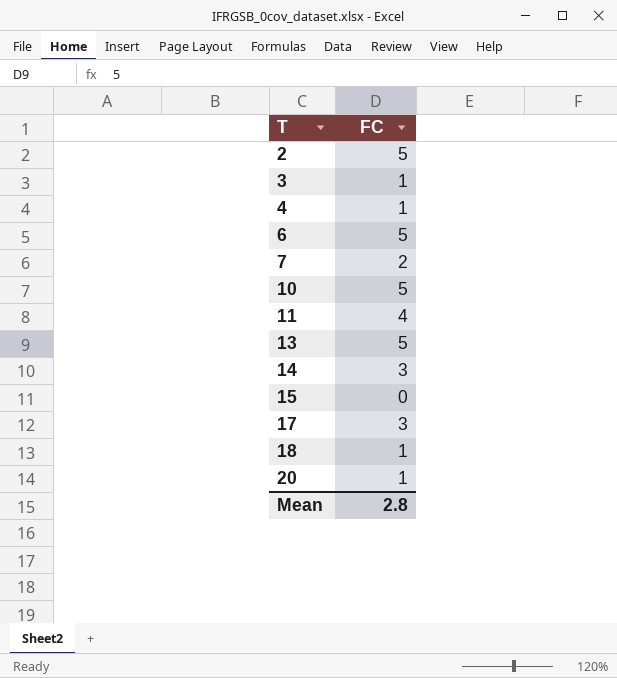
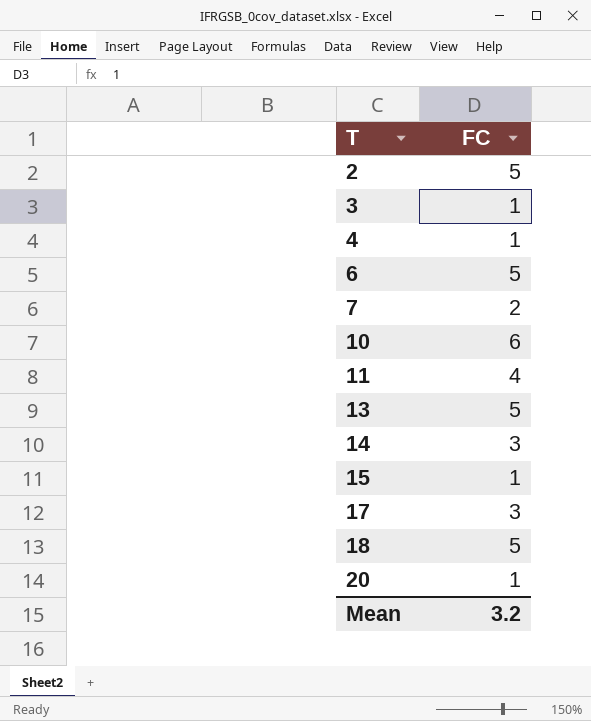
10 | FC: 5 -> 6
15 | FC: 0 -> 1
18 | FC: 1 -> 5
Mean | FC: 2.8 -> 3.2

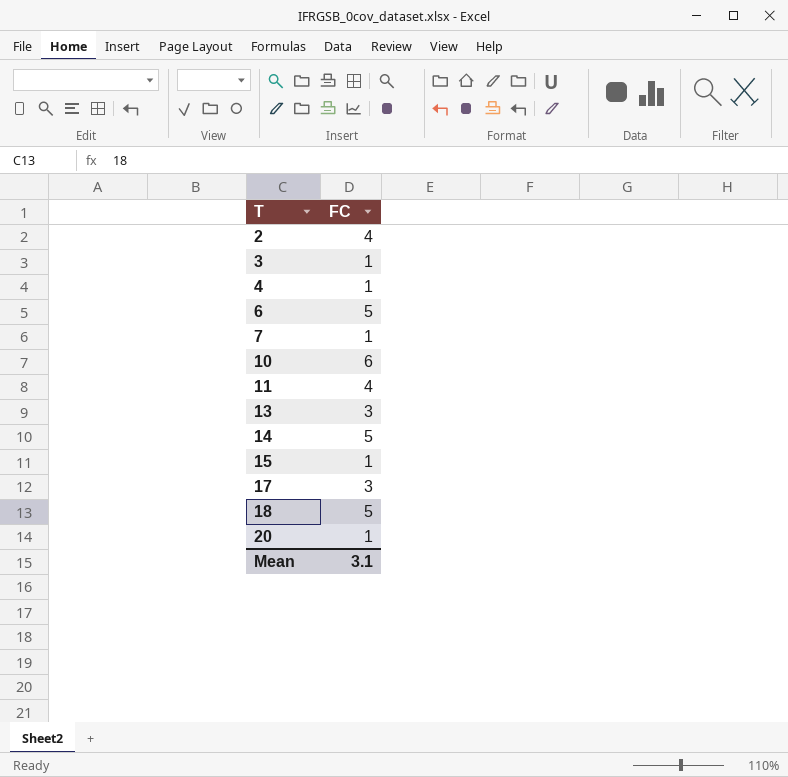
2 | FC: 5 -> 4
7 | FC: 2 -> 1
13 | FC: 5 -> 3
14 | FC: 3 -> 5
Mean | FC: 3.2 -> 3.1

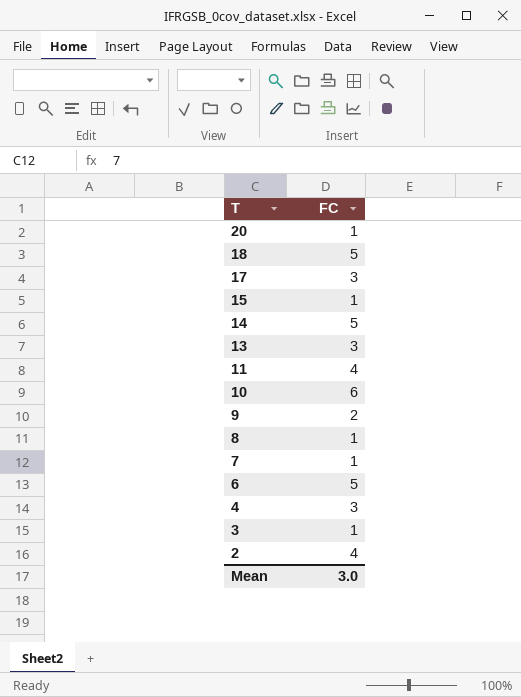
row order: T ascending -> T descending
row 9: none -> 2
row 8: none -> 1
4 | FC: 1 -> 3
Mean | FC: 3.1 -> 3.0

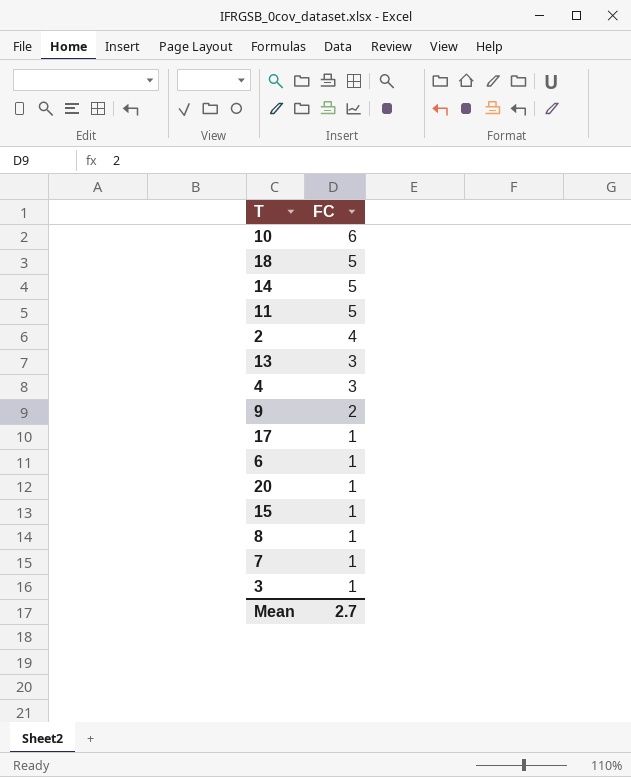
row order: T descending -> FC descending
11 | FC: 4 -> 5
17 | FC: 3 -> 1
6 | FC: 5 -> 1
Mean | FC: 3.0 -> 2.7

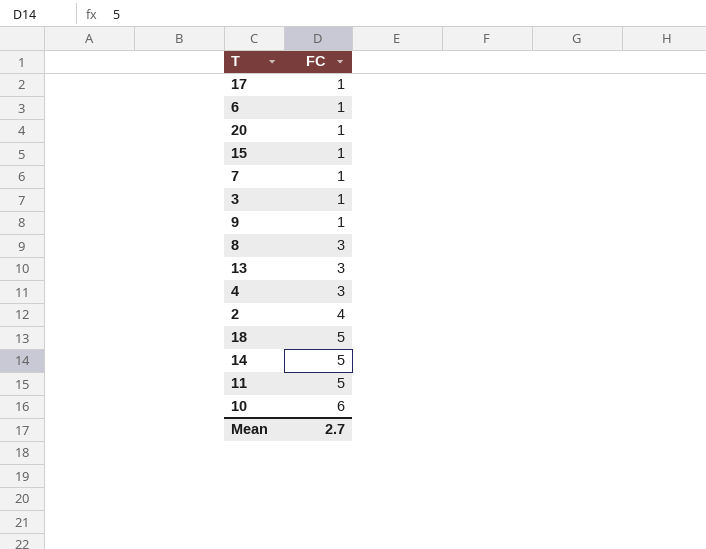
row order: FC descending -> FC ascending
9 | FC: 2 -> 1
8 | FC: 1 -> 3

